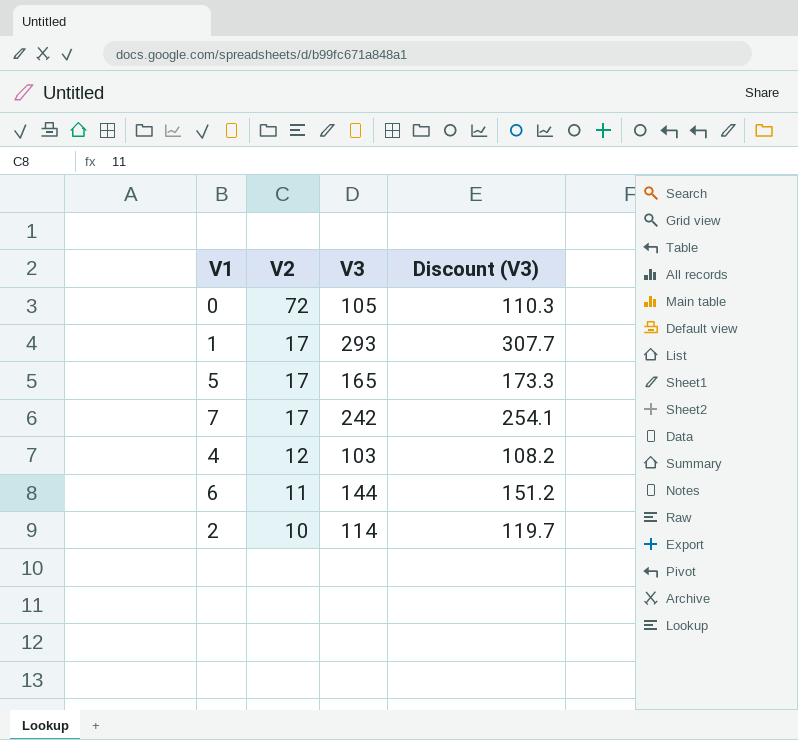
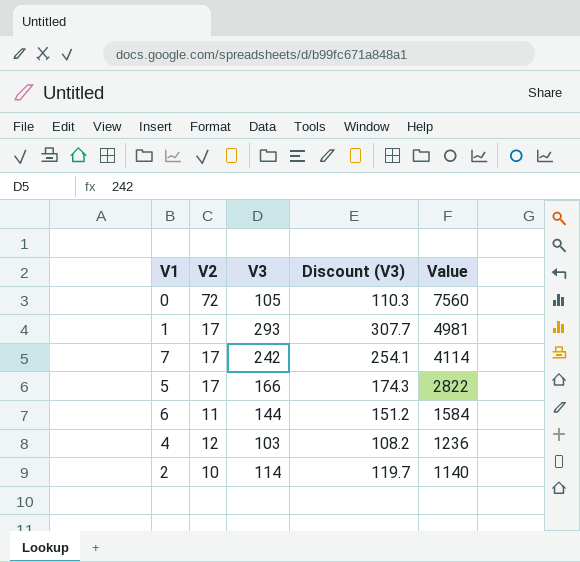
row order: V2 descending -> Value descending
column Value | formula: none -> [V2] * [V3]
5 | V3: 165 -> 166
5 | Discount (V3): 173.3 -> 174.3

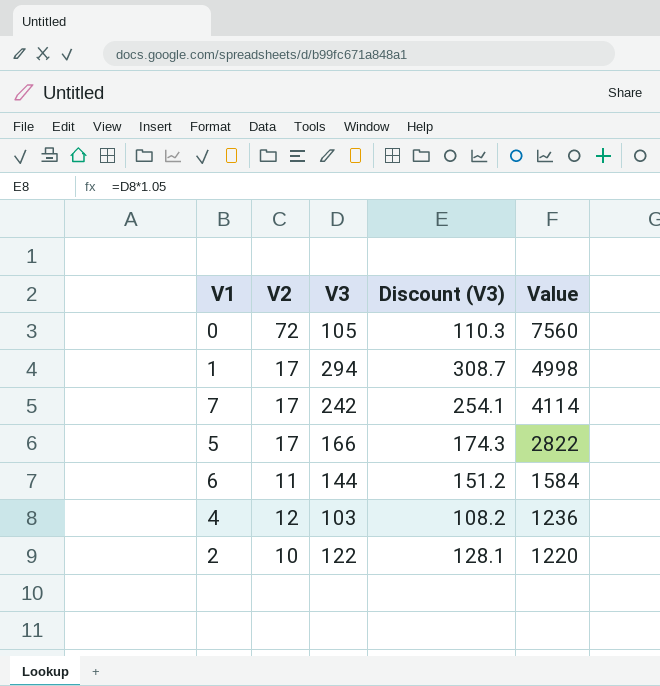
1 | V3: 293 -> 294
1 | Discount (V3): 307.7 -> 308.7
1 | Value: 4981 -> 4998
2 | V3: 114 -> 122
2 | Discount (V3): 119.7 -> 128.1
2 | Value: 1140 -> 1220

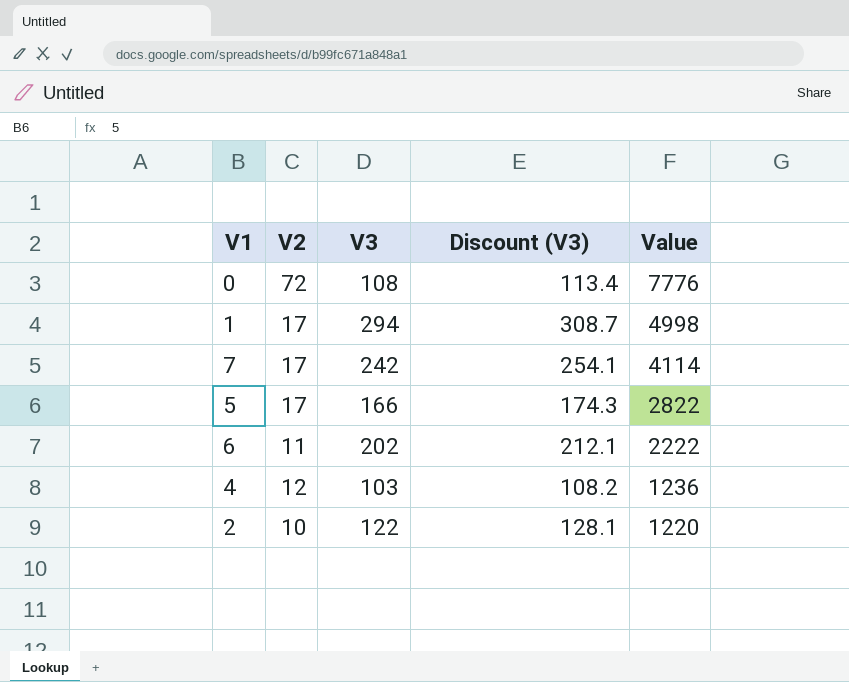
0 | V3: 105 -> 108
0 | Discount (V3): 110.3 -> 113.4
0 | Value: 7560 -> 7776
6 | V3: 144 -> 202
6 | Discount (V3): 151.2 -> 212.1
6 | Value: 1584 -> 2222

